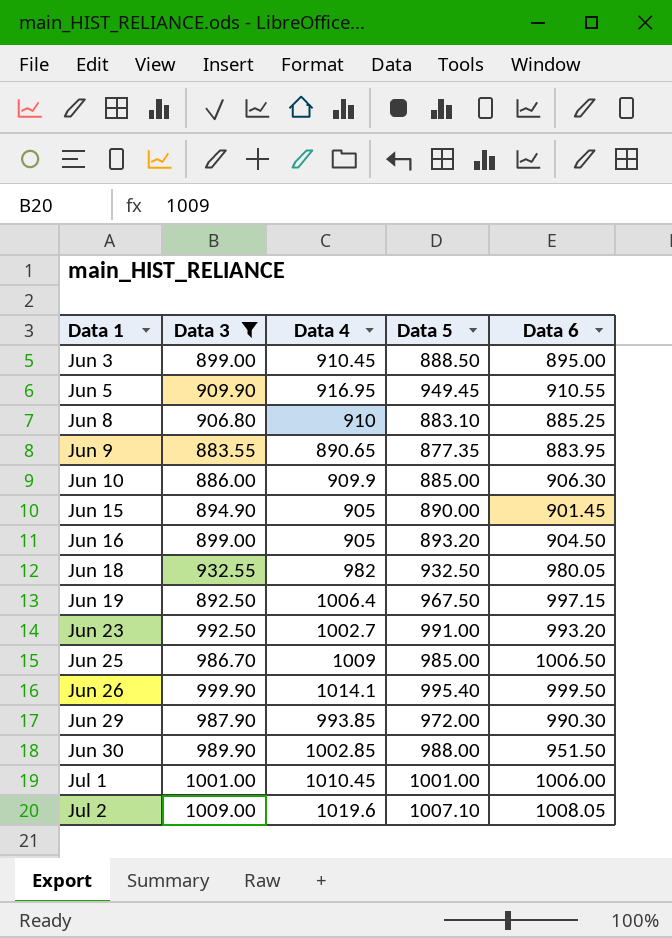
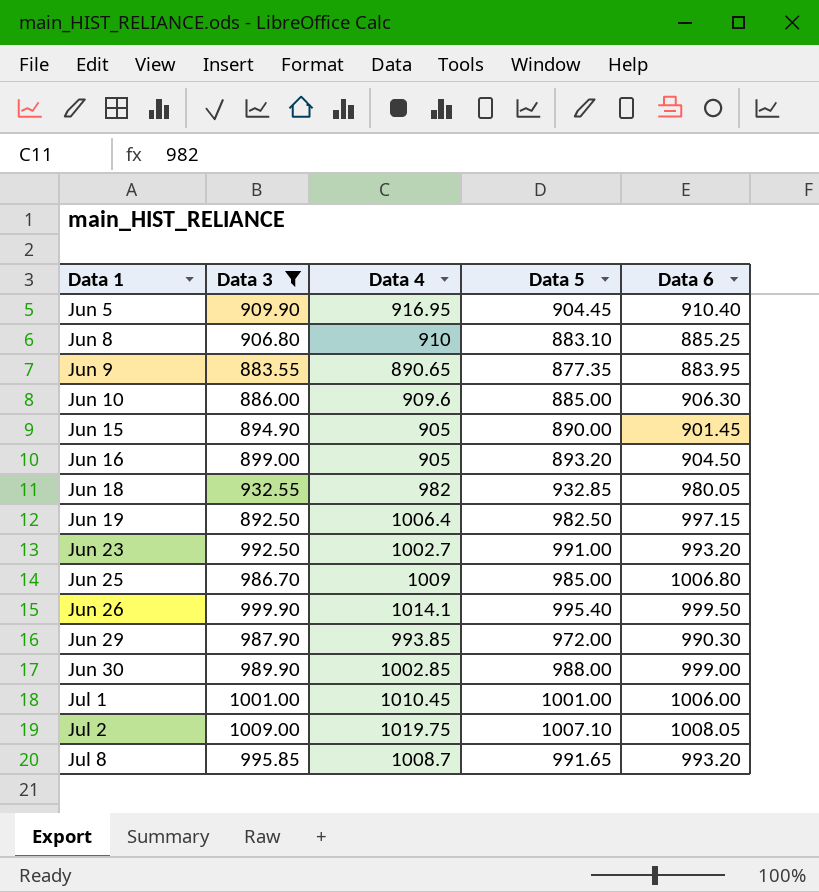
row Jun 3: 899.00 | 910.45 | 888.50 | 895.00 -> none
Jun 5 | Data 5: 949.45 -> 904.45
Jun 5 | Data 6: 910.55 -> 910.40
Jun 10 | Data 4: 909.9 -> 909.6
Jun 18 | Data 5: 932.50 -> 932.85
Jun 19 | Data 5: 967.50 -> 982.50
Jun 25 | Data 6: 1006.50 -> 1006.80
Jun 30 | Data 6: 951.50 -> 999.00
Jul 2 | Data 4: 1019.6 -> 1019.75
row Jul 8: none -> 995.85 | 1008.7 | 991.65 | 993.20

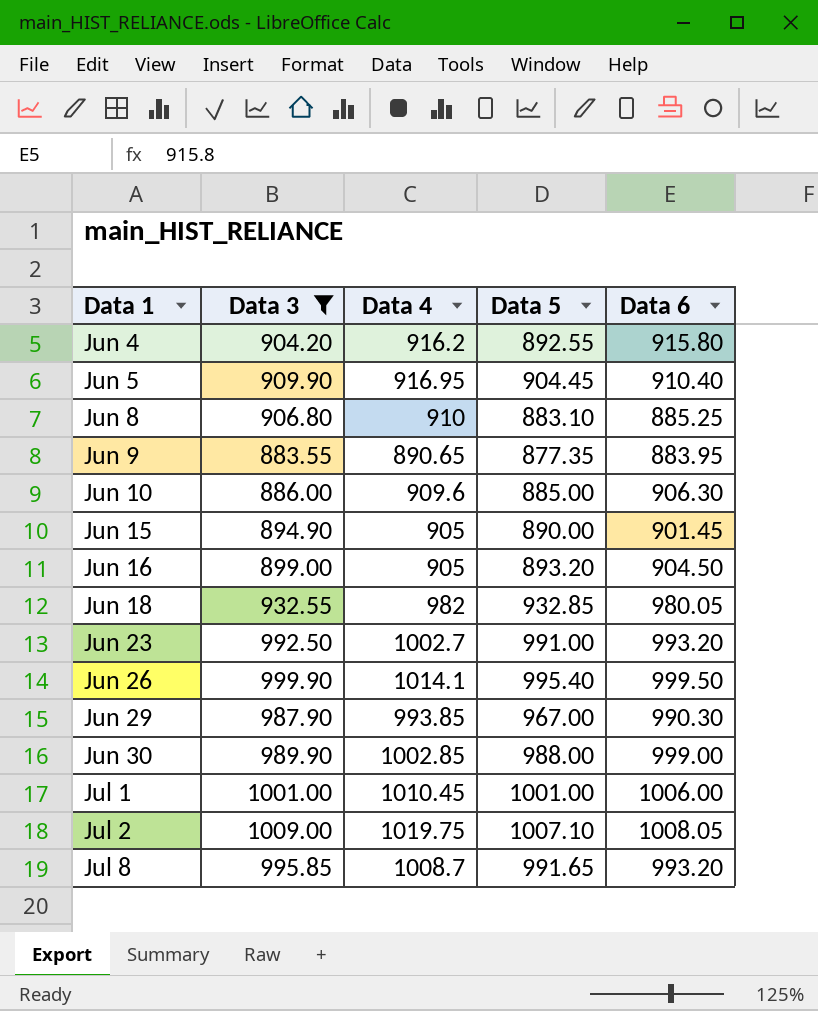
row Jun 19: 892.50 | 1006.4 | 982.50 | 997.15 -> none
row Jun 25: 986.70 | 1009 | 985.00 | 1006.80 -> none
row Jun 4: none -> 904.20 | 916.2 | 892.55 | 915.80
Jun 29 | Data 5: 972.00 -> 967.00

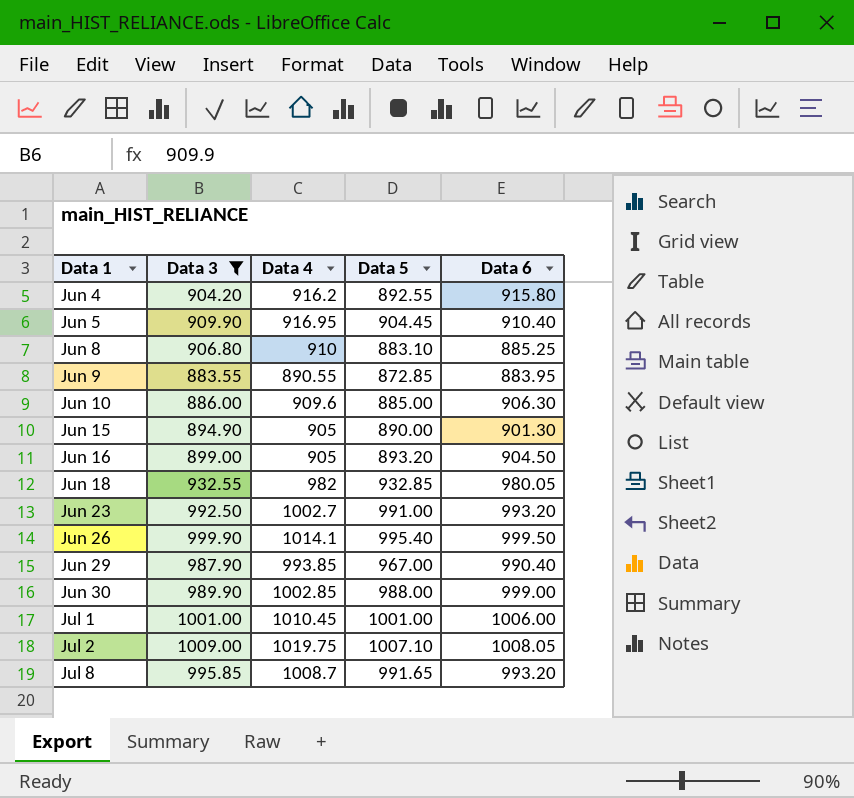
Jun 9 | Data 4: 890.65 -> 890.55
Jun 9 | Data 5: 877.35 -> 872.85
Jun 15 | Data 6: 901.45 -> 901.30
Jun 29 | Data 6: 990.30 -> 990.40

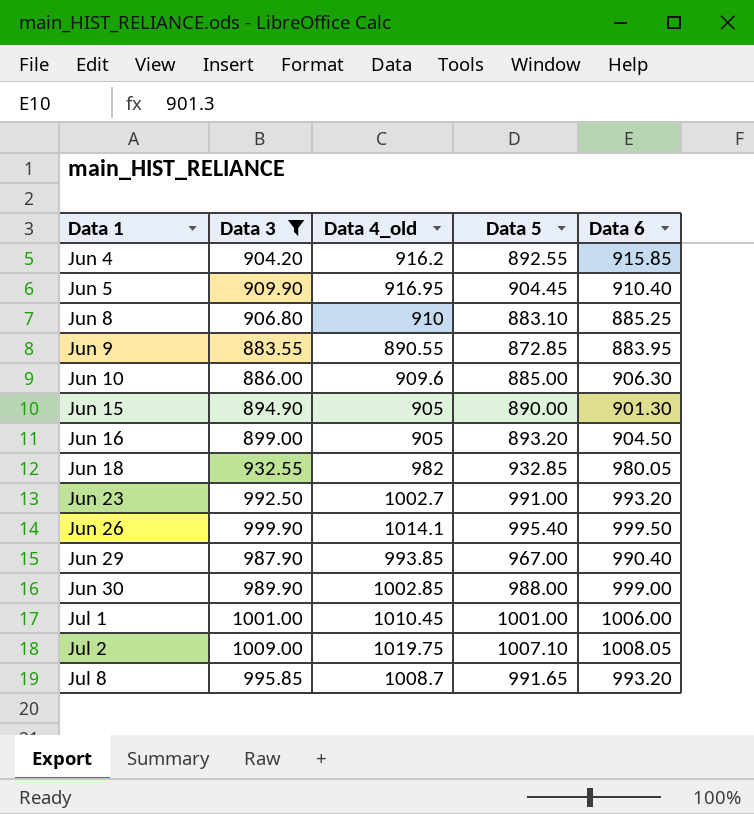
column name: Data 4 -> Data 4_old
Jun 4 | Data 6: 915.80 -> 915.85

